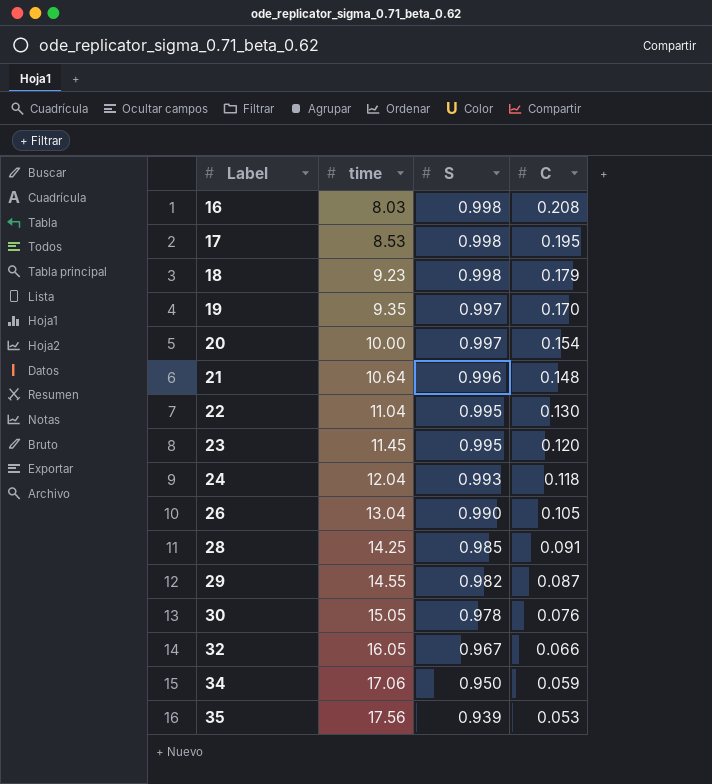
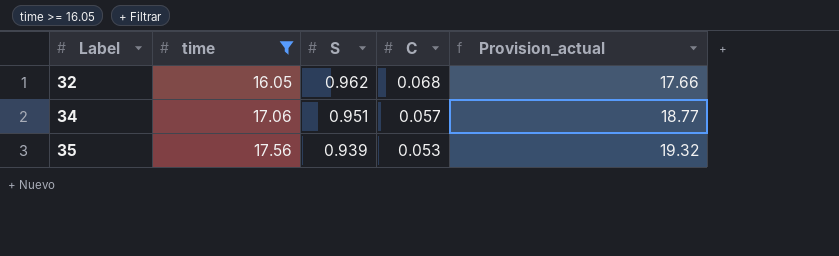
filter: none -> time >= 16.05
column Provision_actual | formula: none -> [time] * 1.1
32 | S: 0.967 -> 0.962
32 | C: 0.066 -> 0.068
34 | S: 0.950 -> 0.951
34 | C: 0.059 -> 0.057

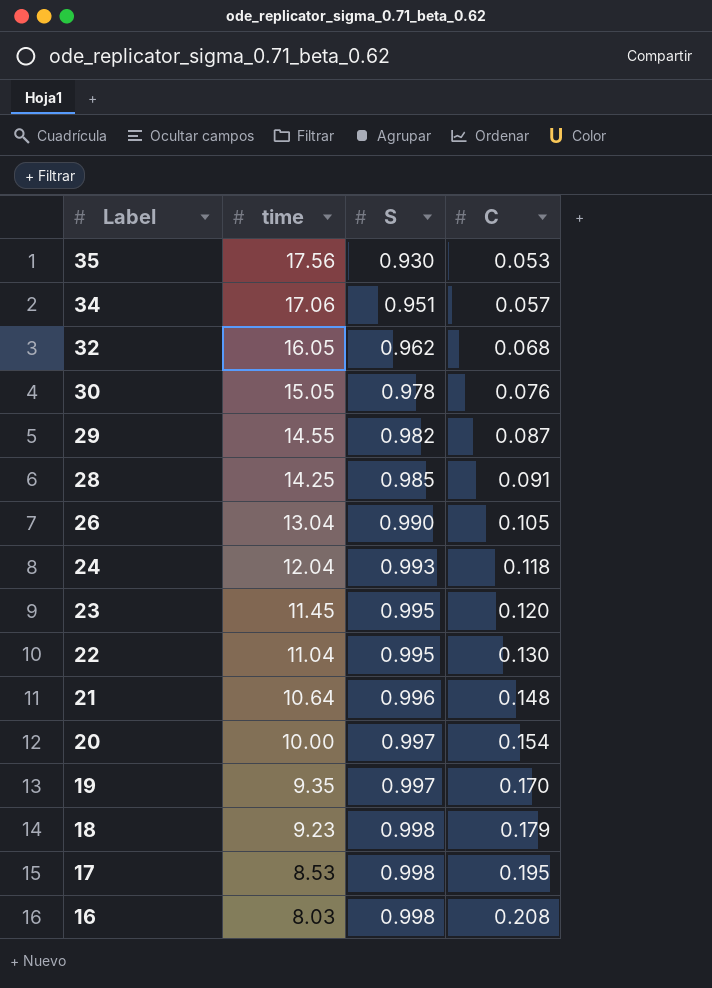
filter: time >= 16.05 -> none
row order: Label ascending -> Label descending
column Provision_actual | formula: [time] * 1.1 -> none
35 | S: 0.939 -> 0.930

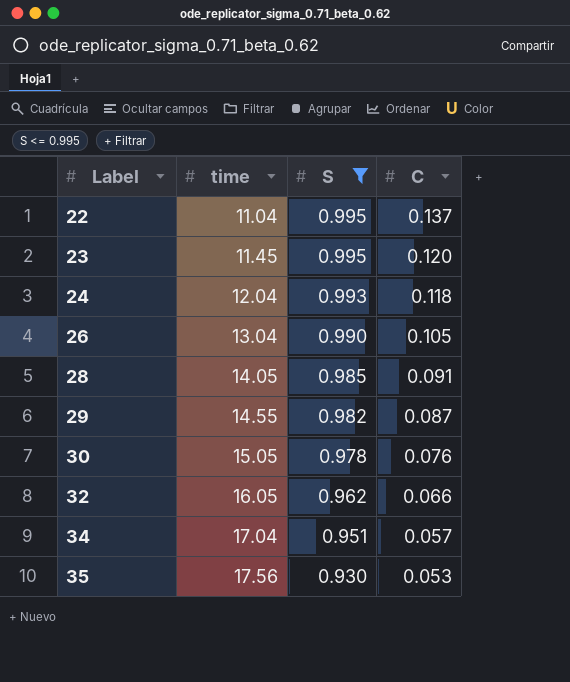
filter: none -> S <= 0.995
row order: Label descending -> Label ascending
22 | C: 0.130 -> 0.137
28 | time: 14.25 -> 14.05
32 | C: 0.068 -> 0.066
34 | time: 17.06 -> 17.04

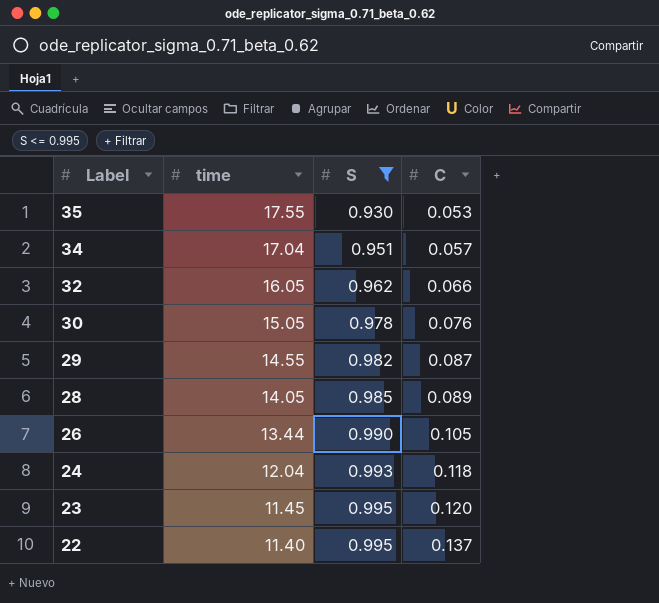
row order: Label ascending -> Label descending
35 | time: 17.56 -> 17.55
28 | C: 0.091 -> 0.089
26 | time: 13.04 -> 13.44
22 | time: 11.04 -> 11.40

